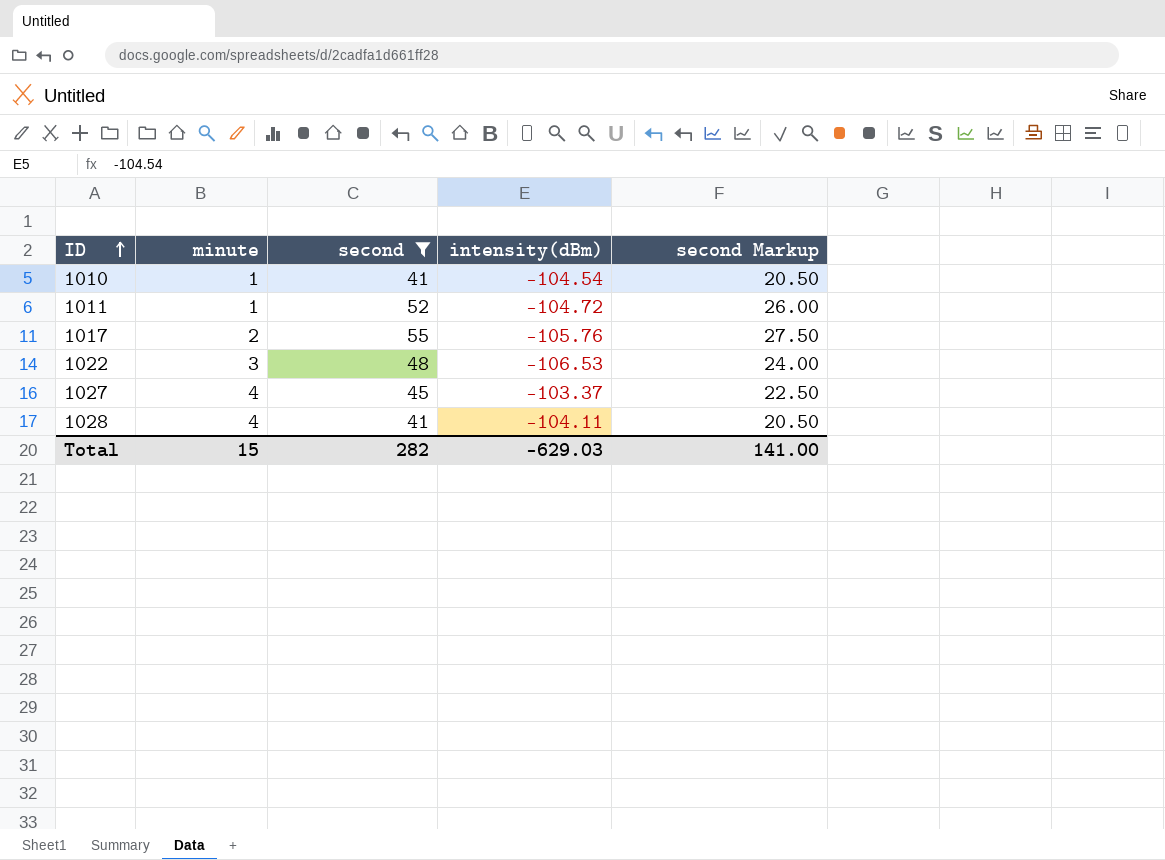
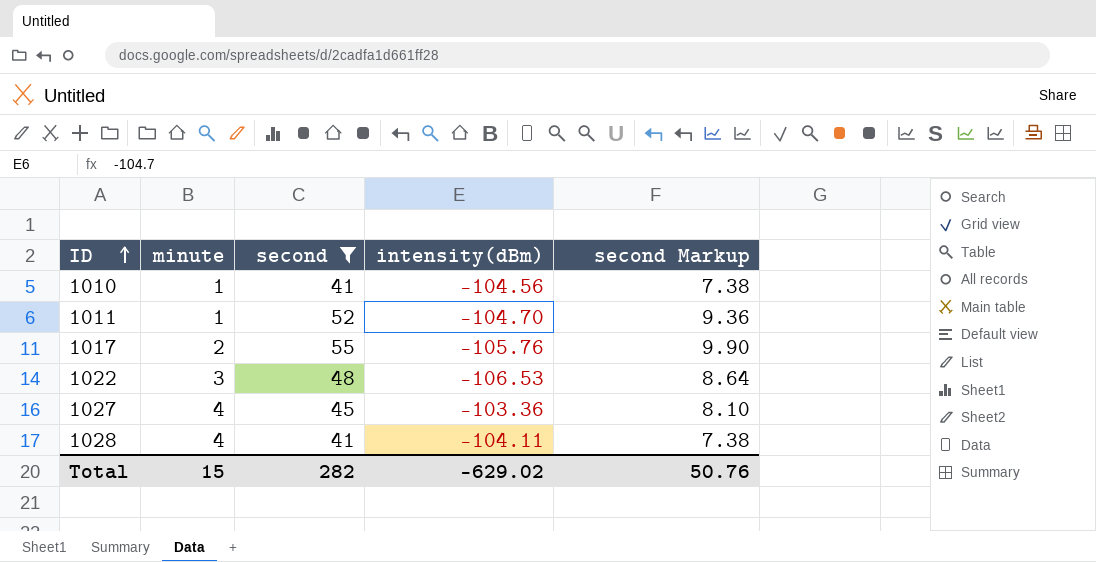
column second Markup | formula: [second] * 0.5 -> [second] * 0.18
1010 | intensity(dBm): -104.54 -> -104.56
1011 | intensity(dBm): -104.72 -> -104.70
1027 | intensity(dBm): -103.37 -> -103.36
Total | intensity(dBm): -629.03 -> -629.02
Total | second Markup: 141.00 -> 50.76

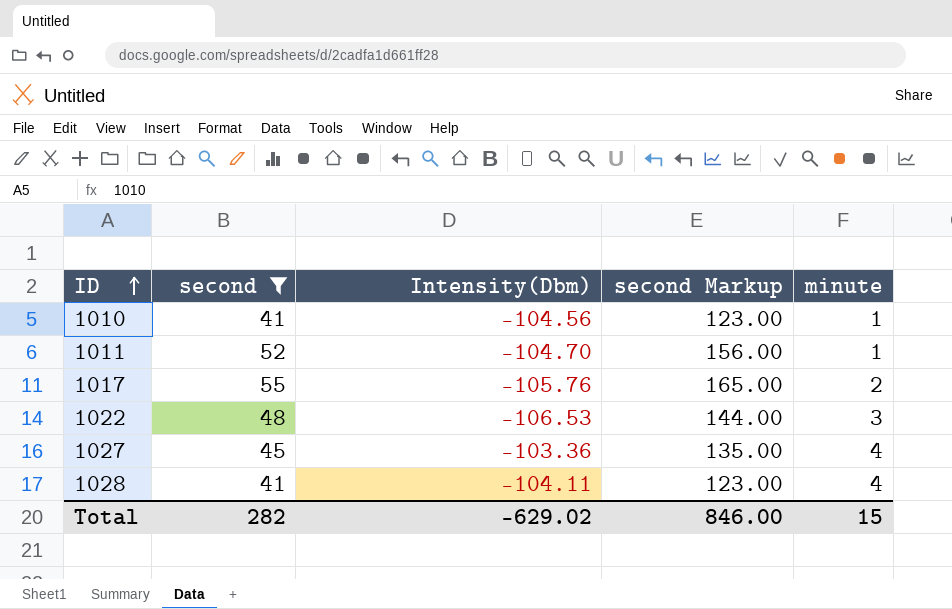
column name: intensity(dBm) -> Intensity(Dbm)
column second Markup | formula: [second] * 0.18 -> [second] * 3
column minute | position: 2 -> 5
Total | second Markup: 50.76 -> 846.00

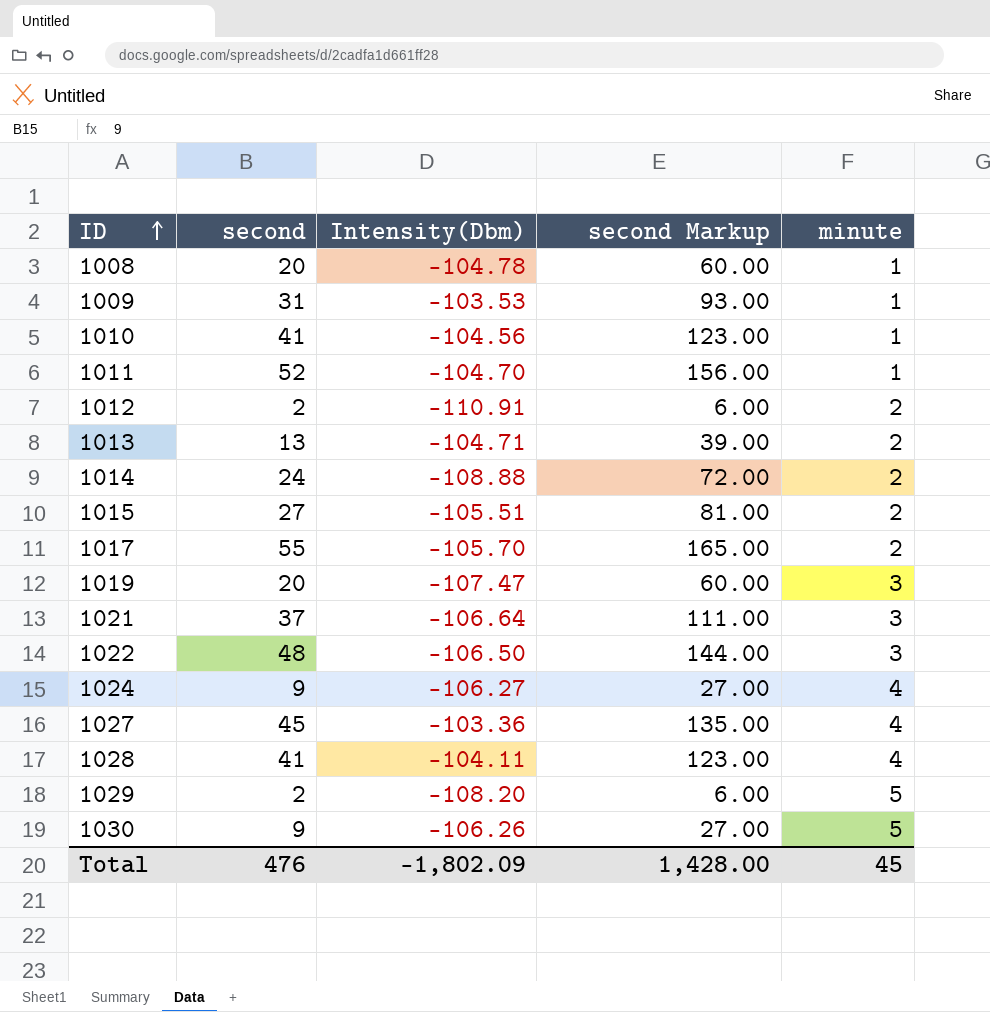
filter: second >= 41 -> none
1017 | Intensity(Dbm): -105.76 -> -105.70
1022 | Intensity(Dbm): -106.53 -> -106.50
Total | second: 282 -> 476
Total | Intensity(Dbm): -629.02 -> -1,802.09
Total | second Markup: 846.00 -> 1,428.00
Total | minute: 15 -> 45

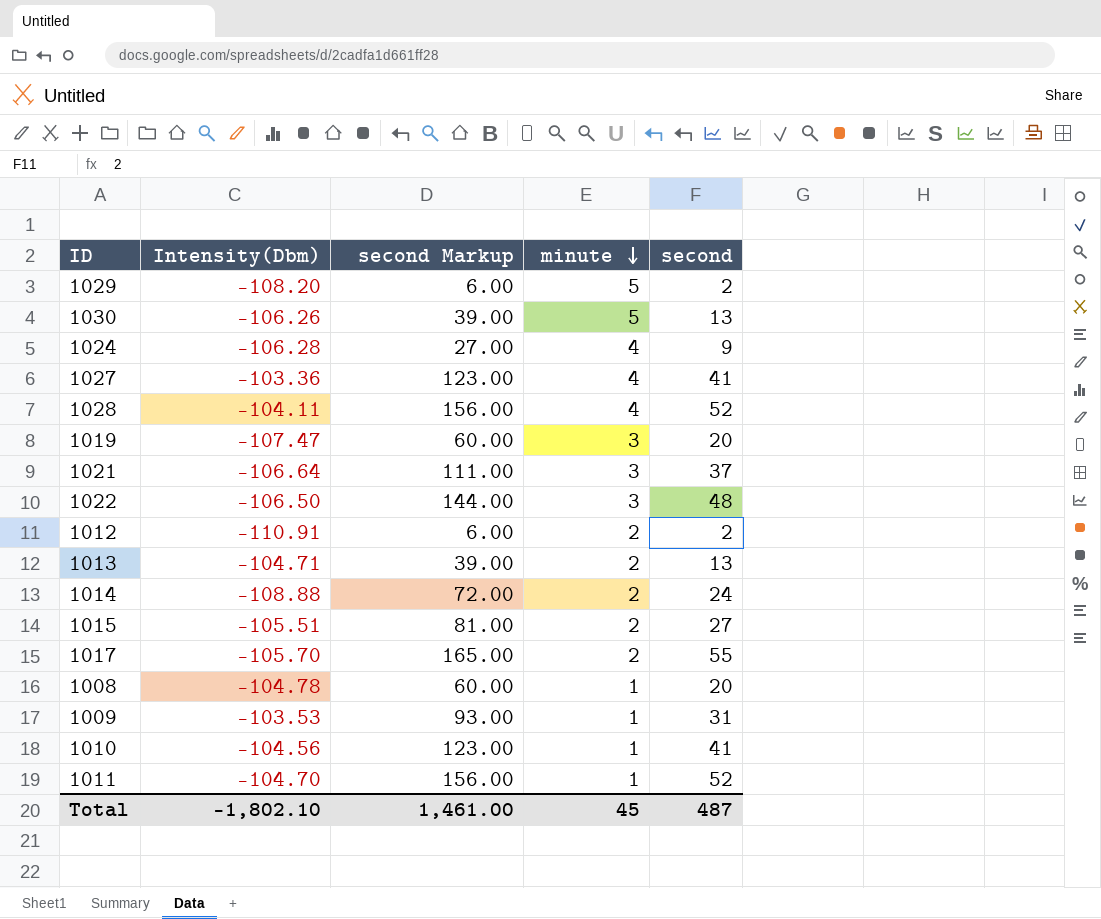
row order: ID ascending -> minute descending
column second | position: 2 -> 5
1030 | second Markup: 27.00 -> 39.00
1030 | second: 9 -> 13
1024 | Intensity(Dbm): -106.27 -> -106.28
1027 | second Markup: 135.00 -> 123.00
1027 | second: 45 -> 41
1028 | second Markup: 123.00 -> 156.00
1028 | second: 41 -> 52
Total | Intensity(Dbm): -1,802.09 -> -1,802.10
Total | second Markup: 1,428.00 -> 1,461.00
Total | second: 476 -> 487

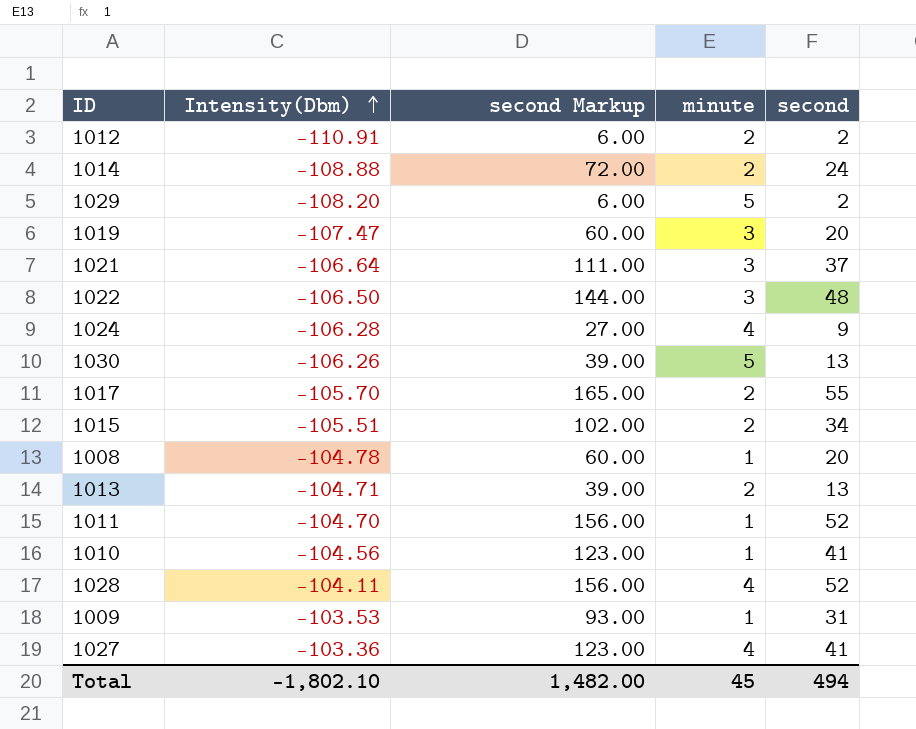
row order: minute descending -> Intensity(Dbm) ascending
1015 | second Markup: 81.00 -> 102.00
1015 | second: 27 -> 34
Total | second Markup: 1,461.00 -> 1,482.00
Total | second: 487 -> 494

